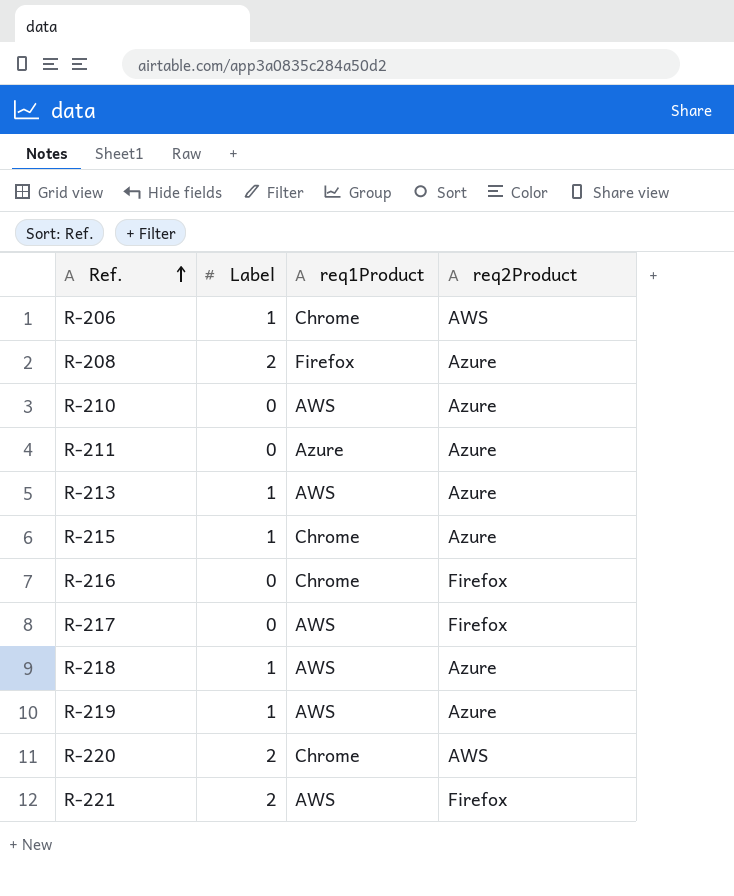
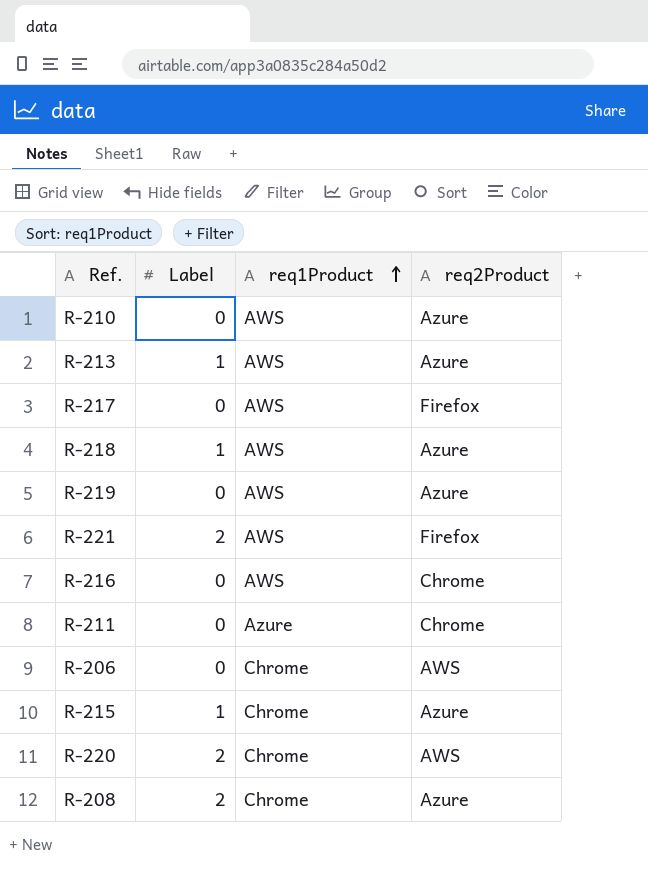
row order: Ref. ascending -> req1Product ascending
R-219 | Label: 1 -> 0
R-216 | req1Product: Chrome -> AWS
R-216 | req2Product: Firefox -> Chrome
R-211 | req2Product: Azure -> Chrome
R-206 | Label: 1 -> 0
R-208 | req1Product: Firefox -> Chrome

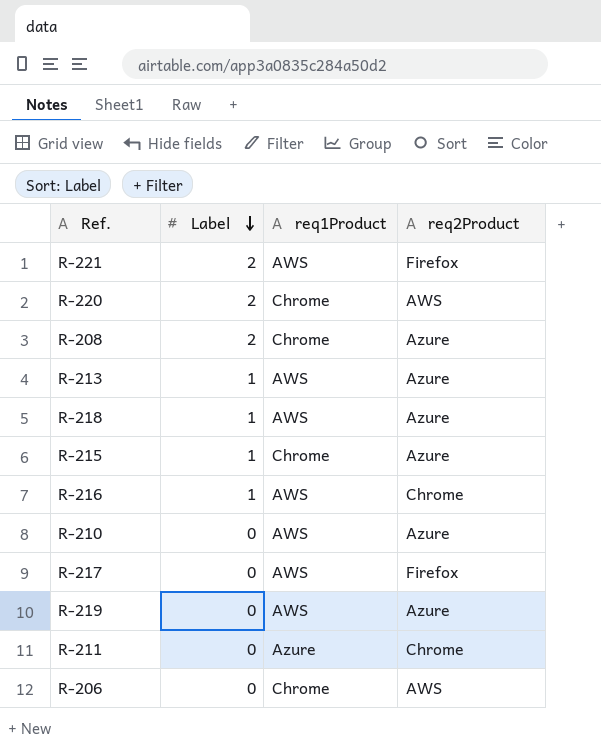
row order: req1Product ascending -> Label descending
R-216 | Label: 0 -> 1

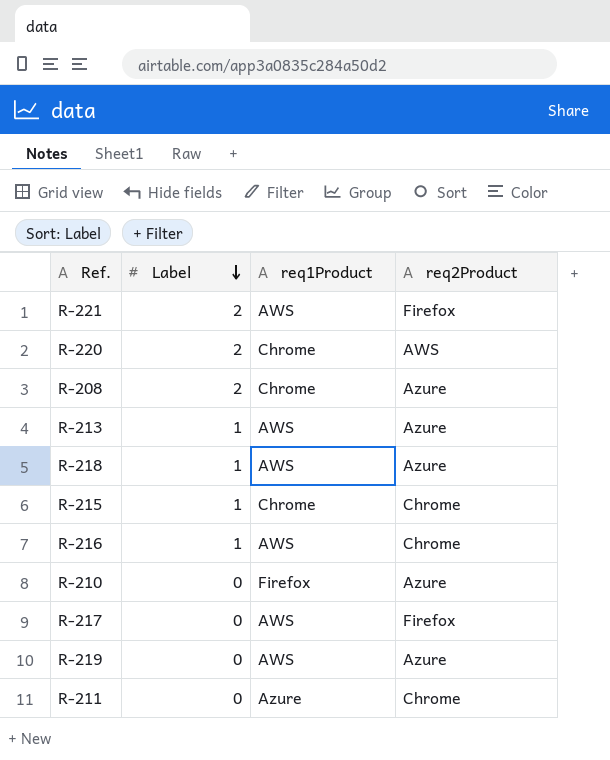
row R-206: 0 | Chrome | AWS -> none
R-215 | req2Product: Azure -> Chrome
R-210 | req1Product: AWS -> Firefox

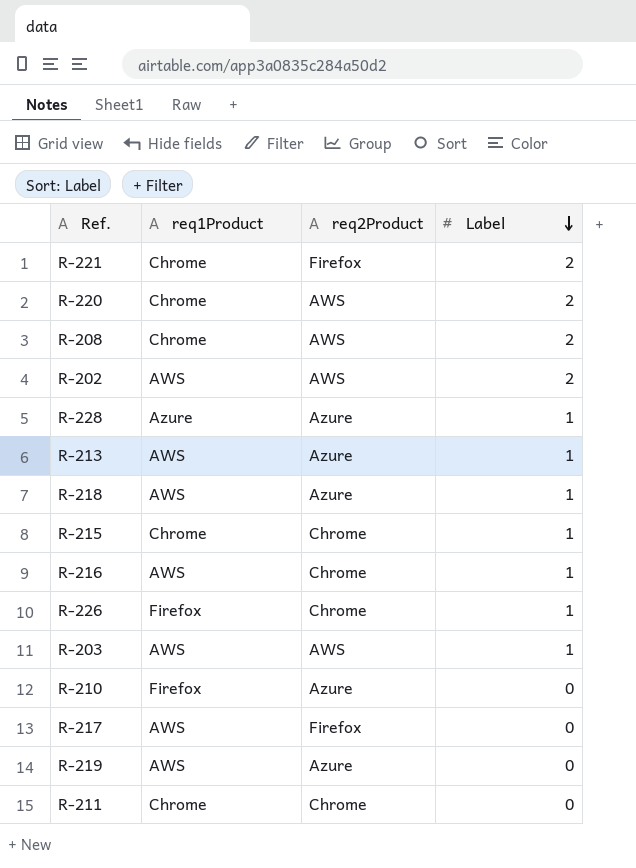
column Label | position: 2 -> 4
R-221 | req1Product: AWS -> Chrome
R-208 | req2Product: Azure -> AWS
row R-202: none -> AWS | AWS | 2
row R-228: none -> Azure | Azure | 1
row R-226: none -> Firefox | Chrome | 1
row R-203: none -> AWS | AWS | 1
R-211 | req1Product: Azure -> Chrome

